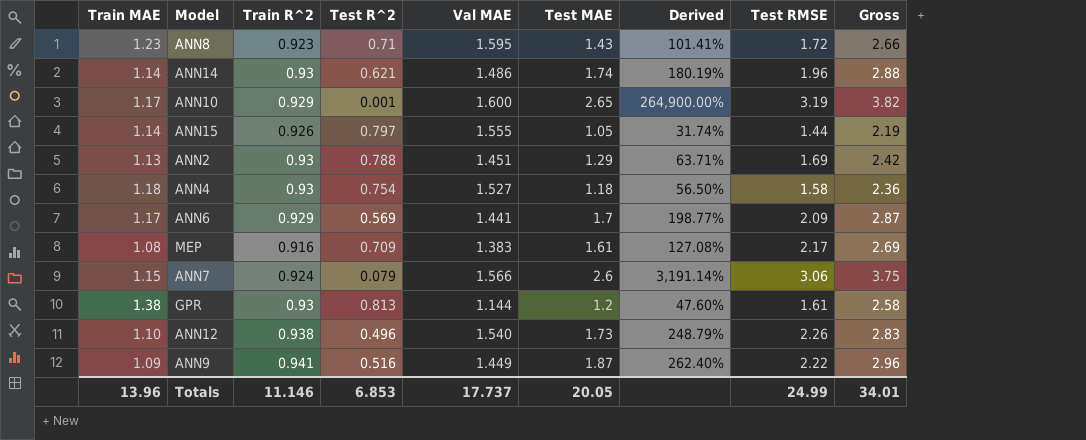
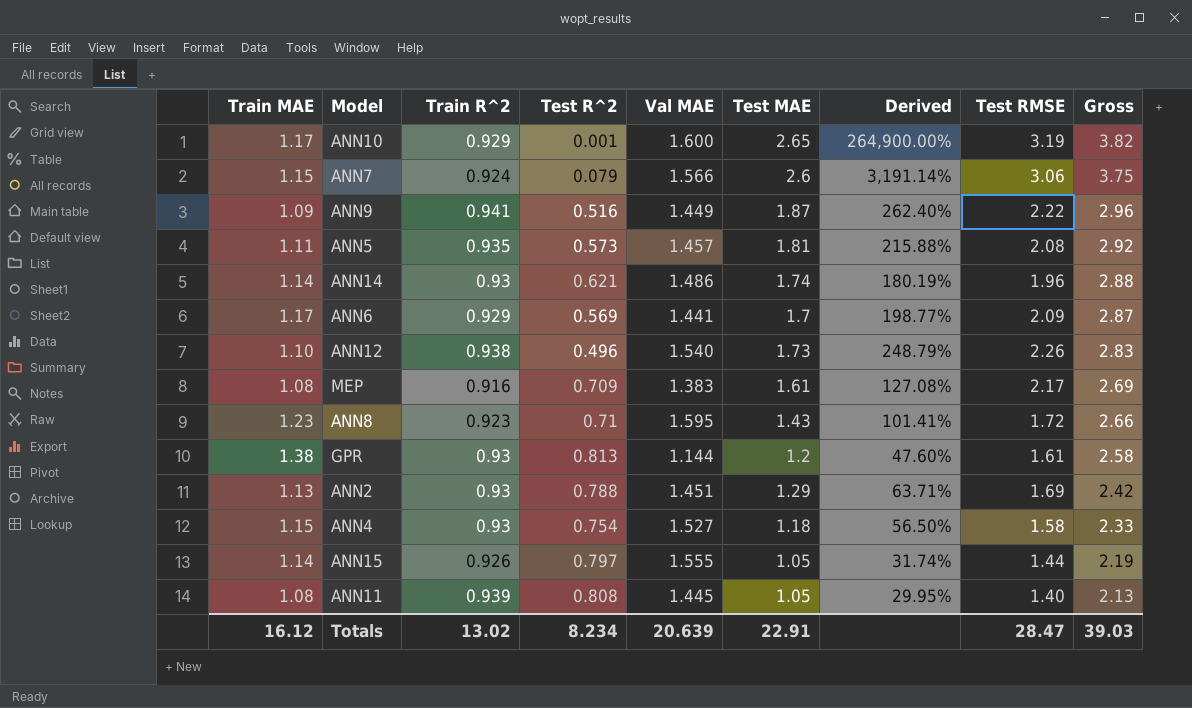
row order: none -> Gross descending
row ANN5: none -> 1.11 | 0.935 | 0.573 | 1.457 | 1.81 | 215.88% | 2.08 | 2.92
ANN4 | Train MAE: 1.18 -> 1.15
ANN4 | Gross: 2.36 -> 2.33
row ANN11: none -> 1.08 | 0.939 | 0.808 | 1.445 | 1.05 | 29.95% | 1.40 | 2.13
Totals | Train MAE: 13.96 -> 16.12
Totals | Train R^2: 11.146 -> 13.02
Totals | Test R^2: 6.853 -> 8.234
Totals | Val MAE: 17.737 -> 20.639
Totals | Test MAE: 20.05 -> 22.91
Totals | Test RMSE: 24.99 -> 28.47
Totals | Gross: 34.01 -> 39.03

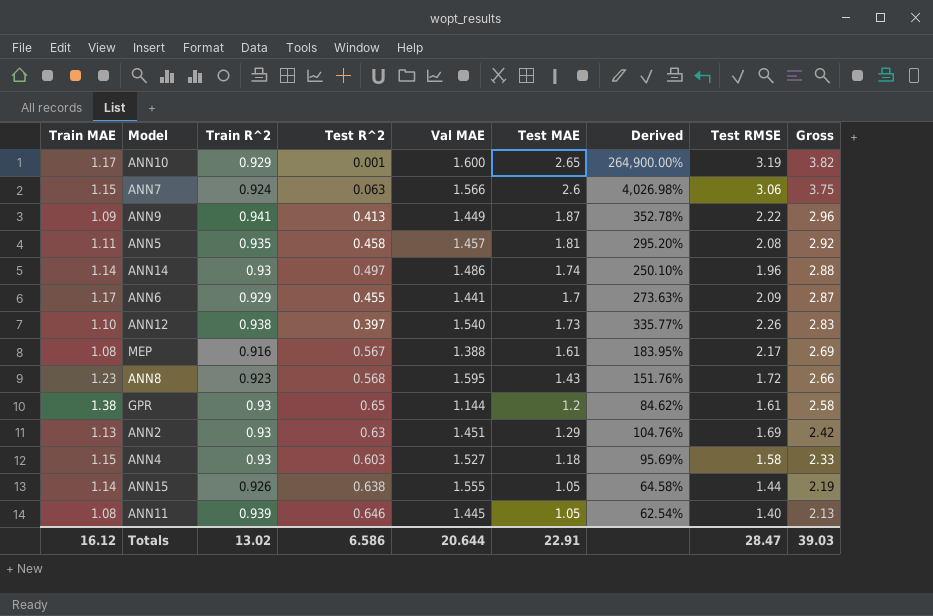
ANN7 | Test R^2: 0.079 -> 0.063
ANN7 | Derived: 3,191.14% -> 4,026.98%
ANN9 | Test R^2: 0.516 -> 0.413
ANN9 | Derived: 262.40% -> 352.78%
ANN5 | Test R^2: 0.573 -> 0.458
ANN5 | Derived: 215.88% -> 295.20%
ANN14 | Test R^2: 0.621 -> 0.497
ANN14 | Derived: 180.19% -> 250.10%
ANN6 | Test R^2: 0.569 -> 0.455
ANN6 | Derived: 198.77% -> 273.63%
ANN12 | Test R^2: 0.496 -> 0.397
ANN12 | Derived: 248.79% -> 335.77%
MEP | Test R^2: 0.709 -> 0.567
MEP | Val MAE: 1.383 -> 1.388
MEP | Derived: 127.08% -> 183.95%
ANN8 | Test R^2: 0.71 -> 0.568
ANN8 | Derived: 101.41% -> 151.76%
GPR | Test R^2: 0.813 -> 0.65
GPR | Derived: 47.60% -> 84.62%
ANN2 | Test R^2: 0.788 -> 0.63
ANN2 | Derived: 63.71% -> 104.76%
ANN4 | Test R^2: 0.754 -> 0.603
ANN4 | Derived: 56.50% -> 95.69%
ANN15 | Test R^2: 0.797 -> 0.638
ANN15 | Derived: 31.74% -> 64.58%
ANN11 | Test R^2: 0.808 -> 0.646
ANN11 | Derived: 29.95% -> 62.54%
Totals | Test R^2: 8.234 -> 6.586
Totals | Val MAE: 20.639 -> 20.644

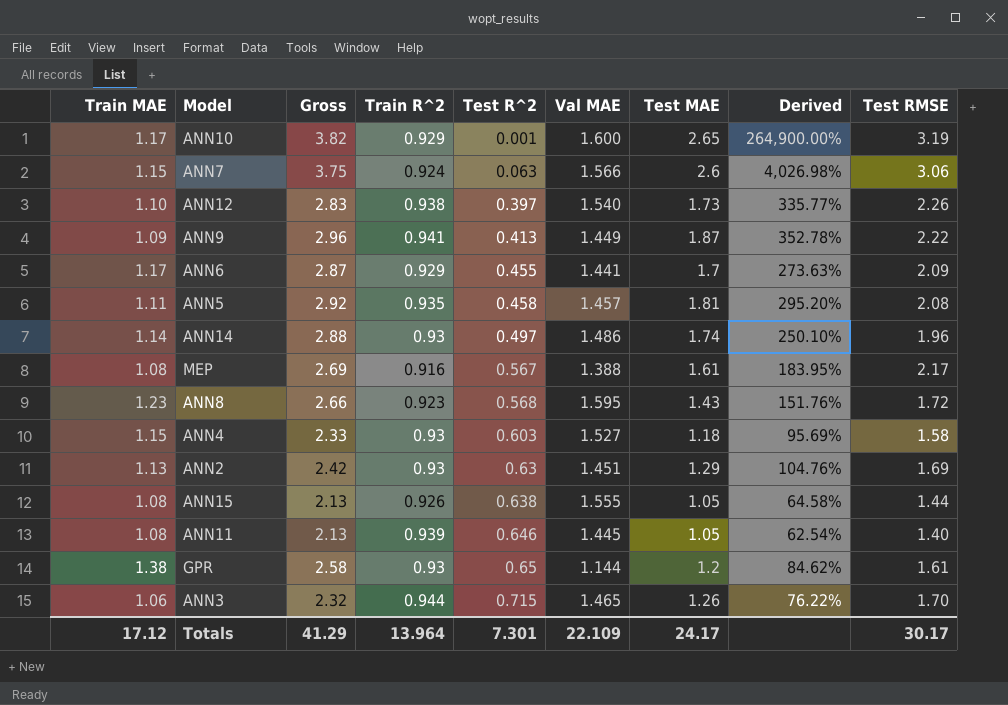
row order: Gross descending -> Test R^2 ascending
column Gross | position: 9 -> 3
ANN15 | Train MAE: 1.14 -> 1.08
ANN15 | Gross: 2.19 -> 2.13
row ANN3: none -> 1.06 | 2.32 | 0.944 | 0.715 | 1.465 | 1.26 | 76.22% | 1.70
Totals | Train MAE: 16.12 -> 17.12
Totals | Gross: 39.03 -> 41.29
Totals | Train R^2: 13.02 -> 13.964
Totals | Test R^2: 6.586 -> 7.301
Totals | Val MAE: 20.644 -> 22.109
Totals | Test MAE: 22.91 -> 24.17
Totals | Test RMSE: 28.47 -> 30.17

